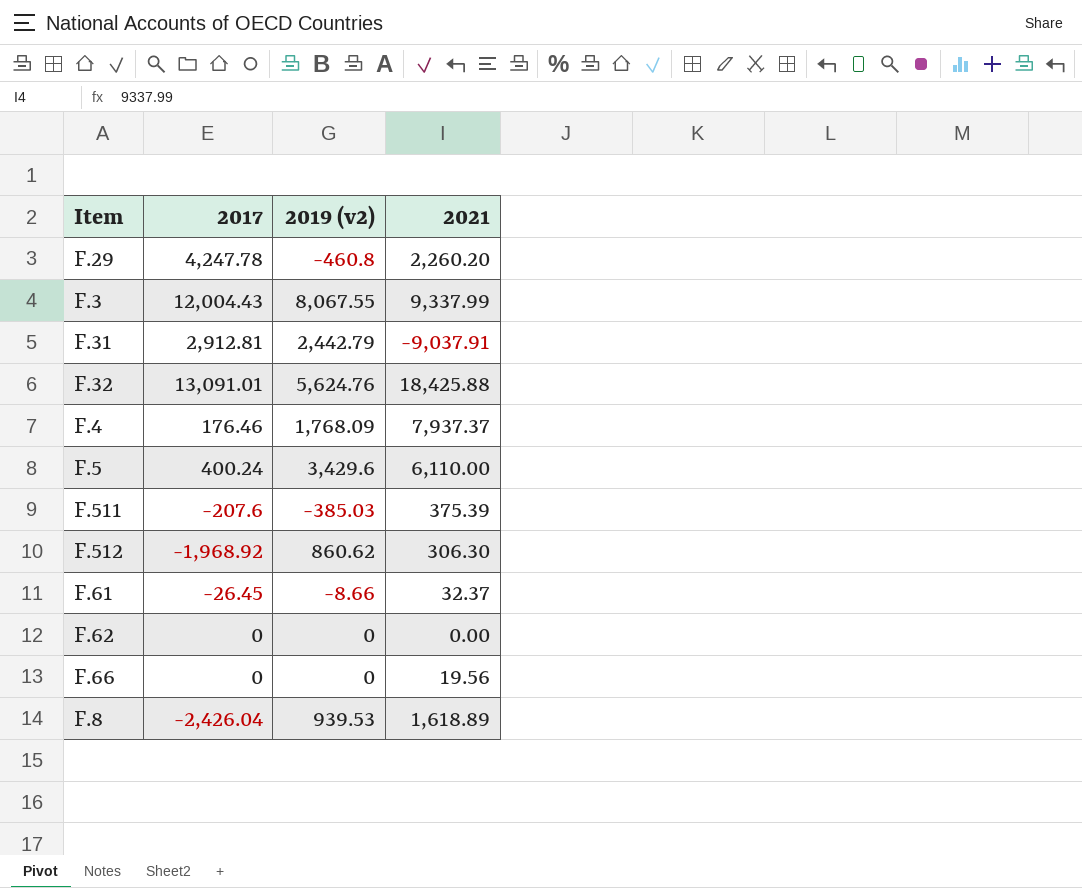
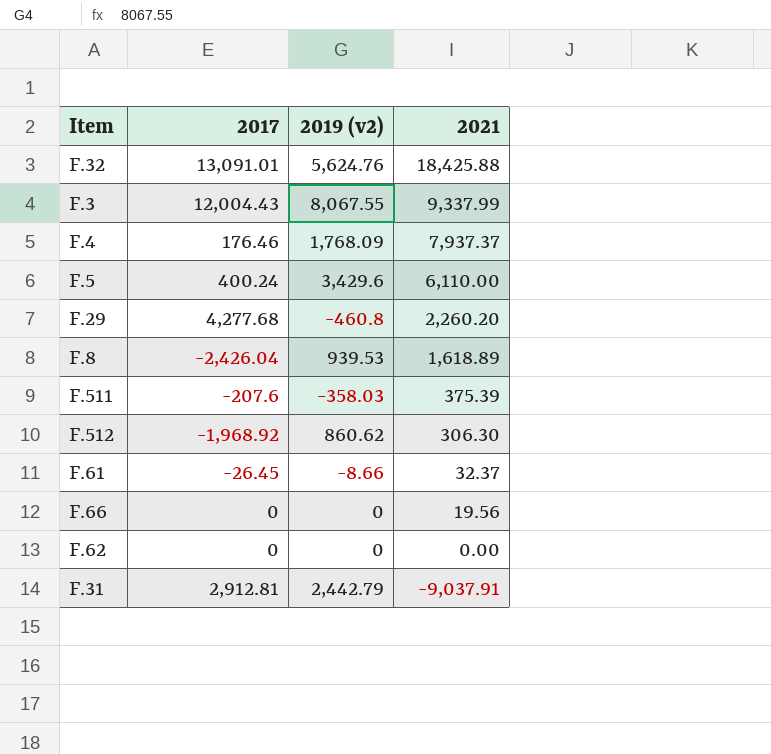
row order: none -> 2021 descending
F.29 | 2017: 4,247.78 -> 4,277.68
F.511 | 2019 (v2): -385.03 -> -358.03

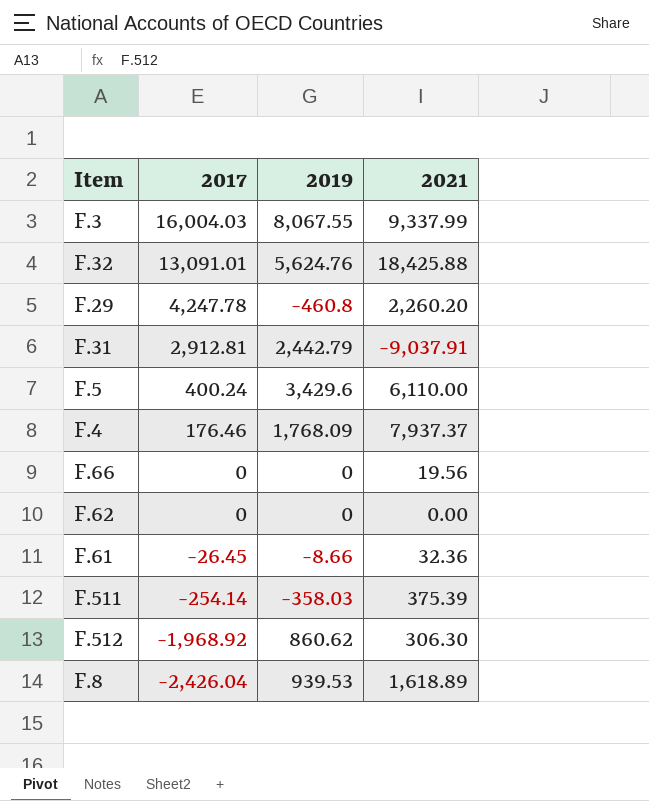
row order: 2021 descending -> 2017 descending
column name: 2019 (v2) -> 2019
F.3 | 2017: 12,004.43 -> 16,004.03
F.29 | 2017: 4,277.68 -> 4,247.78
F.61 | 2021: 32.37 -> 32.36
F.511 | 2017: -207.6 -> -254.14

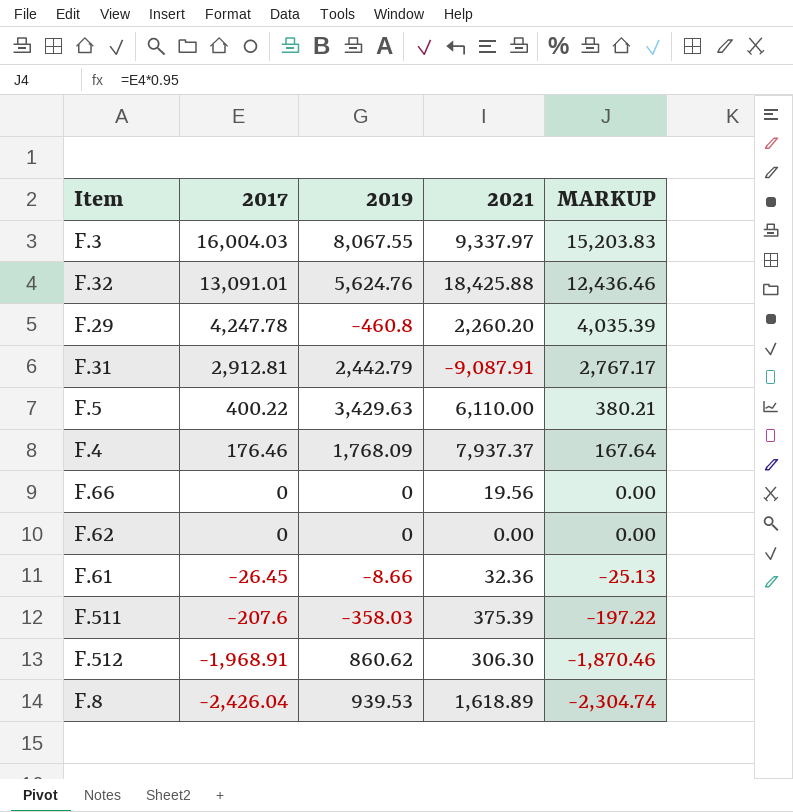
column MARKUP | formula: none -> [2017] * 0.95
F.3 | 2021: 9,337.99 -> 9,337.97
F.31 | 2021: -9,037.91 -> -9,087.91
F.5 | 2017: 400.24 -> 400.22
F.5 | 2019: 3,429.6 -> 3,429.63
F.511 | 2017: -254.14 -> -207.6
F.512 | 2017: -1,968.92 -> -1,968.91

